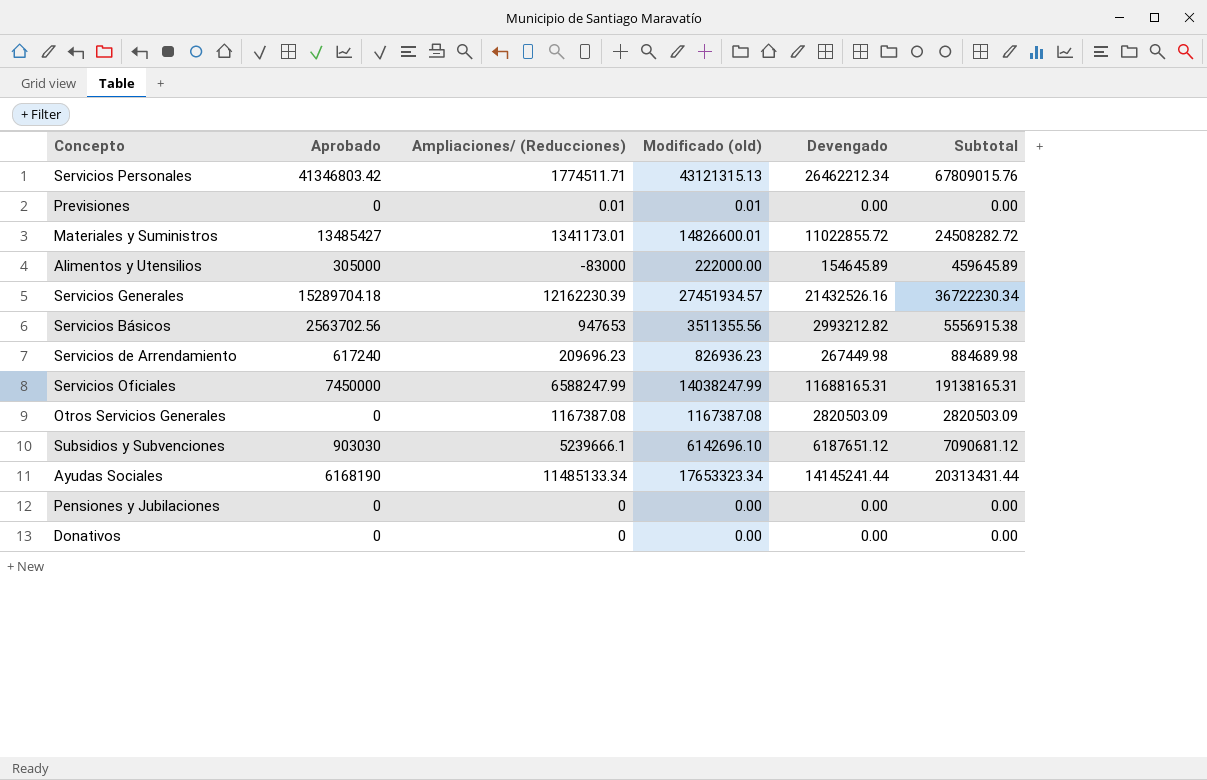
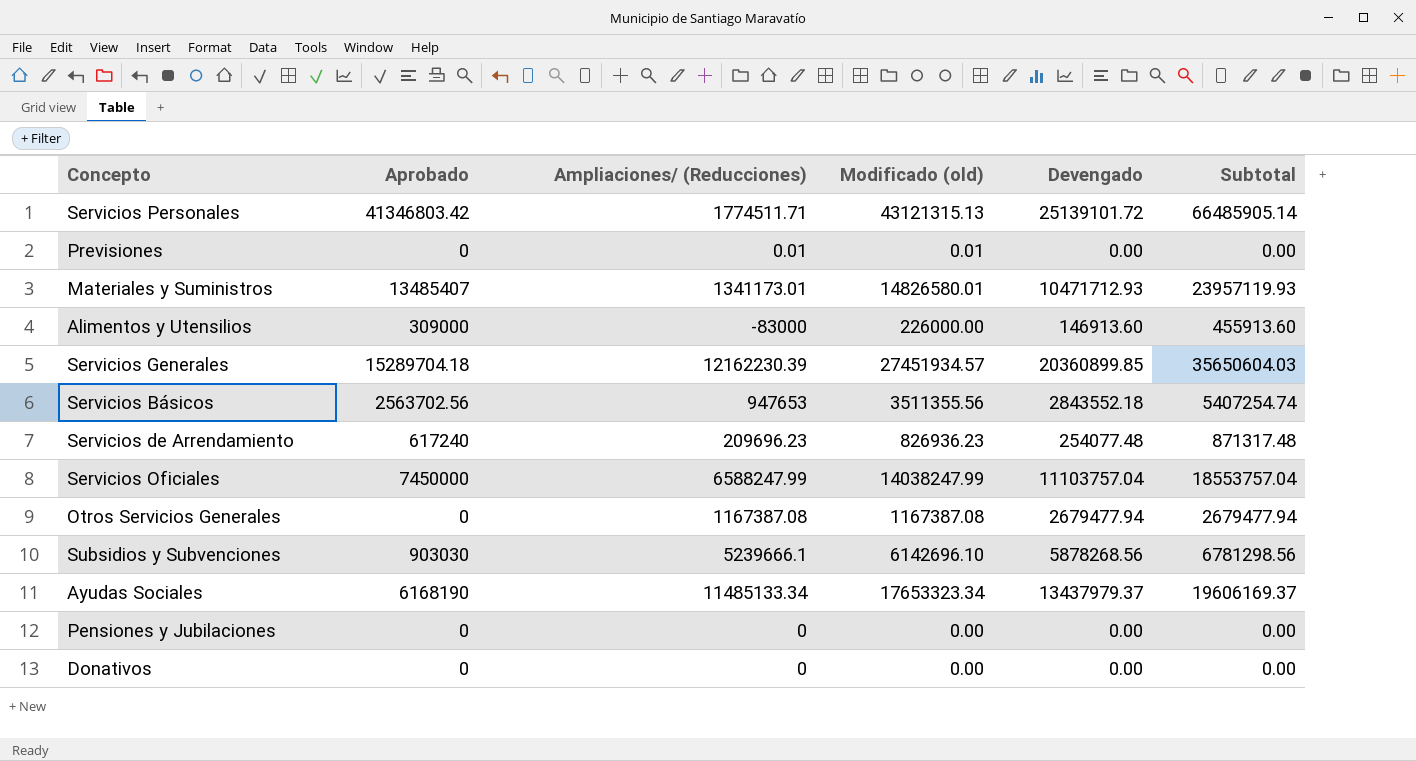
Servicios Personales | Devengado: 26462212.34 -> 25139101.72
Servicios Personales | Subtotal: 67809015.76 -> 66485905.14
Materiales y Suministros | Aprobado: 13485427 -> 13485407
Materiales y Suministros | Modificado (old): 14826600.01 -> 14826580.01
Materiales y Suministros | Devengado: 11022855.72 -> 10471712.93
Materiales y Suministros | Subtotal: 24508282.72 -> 23957119.93
Alimentos y Utensilios | Aprobado: 305000 -> 309000
Alimentos y Utensilios | Modificado (old): 222000.00 -> 226000.00
Alimentos y Utensilios | Devengado: 154645.89 -> 146913.60
Alimentos y Utensilios | Subtotal: 459645.89 -> 455913.60
Servicios Generales | Devengado: 21432526.16 -> 20360899.85
Servicios Generales | Subtotal: 36722230.34 -> 35650604.03
Servicios Básicos | Devengado: 2993212.82 -> 2843552.18
Servicios Básicos | Subtotal: 5556915.38 -> 5407254.74
Servicios de Arrendamiento | Devengado: 267449.98 -> 254077.48
Servicios de Arrendamiento | Subtotal: 884689.98 -> 871317.48
Servicios Oficiales | Devengado: 11688165.31 -> 11103757.04
Servicios Oficiales | Subtotal: 19138165.31 -> 18553757.04
Otros Servicios Generales | Devengado: 2820503.09 -> 2679477.94
Otros Servicios Generales | Subtotal: 2820503.09 -> 2679477.94
Subsidios y Subvenciones | Devengado: 6187651.12 -> 5878268.56
Subsidios y Subvenciones | Subtotal: 7090681.12 -> 6781298.56
Ayudas Sociales | Devengado: 14145241.44 -> 13437979.37
Ayudas Sociales | Subtotal: 20313431.44 -> 19606169.37

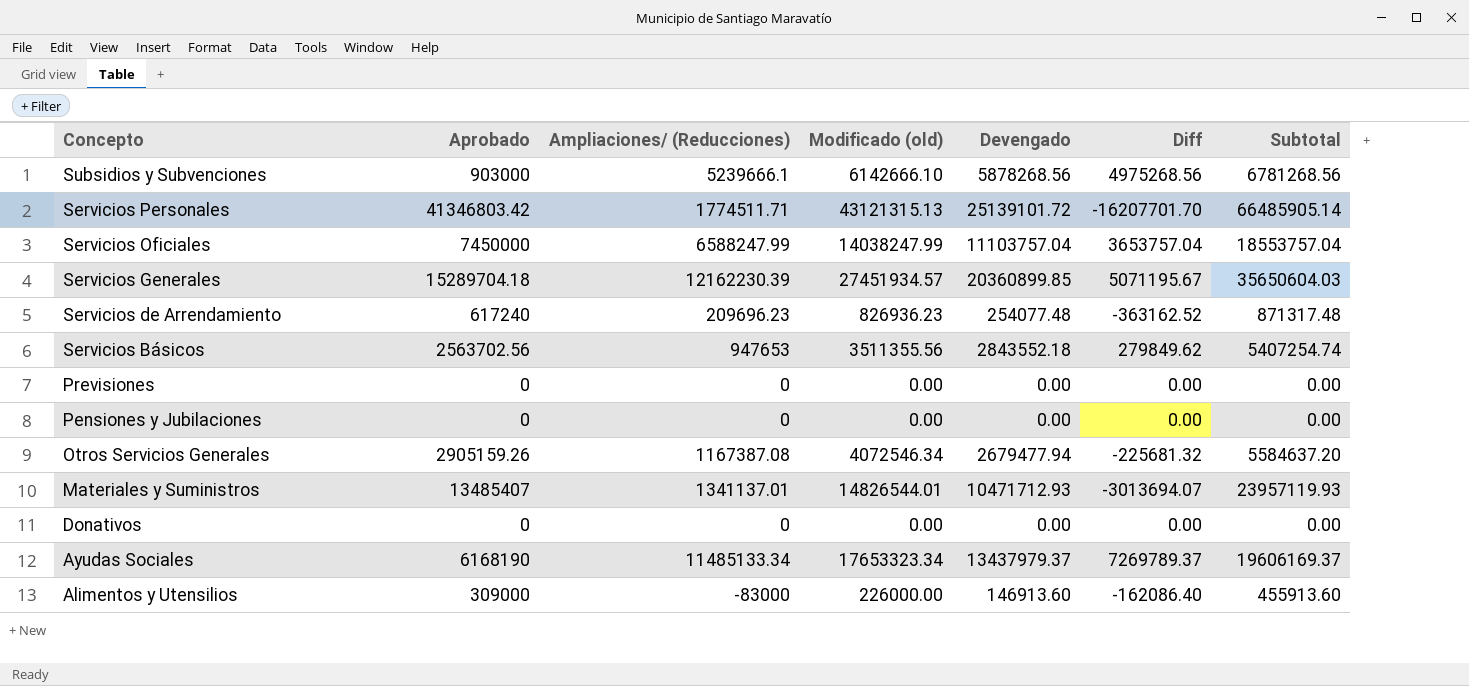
row order: none -> Concepto descending
column Diff | formula: none -> [Devengado] - [Aprobado]
Subsidios y Subvenciones | Aprobado: 903030 -> 903000
Subsidios y Subvenciones | Modificado (old): 6142696.10 -> 6142666.10
Subsidios y Subvenciones | Subtotal: 6781298.56 -> 6781268.56
Previsiones | Ampliaciones/ (Reducciones): 0.01 -> 0
Previsiones | Modificado (old): 0.01 -> 0.00
Otros Servicios Generales | Aprobado: 0 -> 2905159.26
Otros Servicios Generales | Modificado (old): 1167387.08 -> 4072546.34
Otros Servicios Generales | Subtotal: 2679477.94 -> 5584637.20
Materiales y Suministros | Ampliaciones/ (Reducciones): 1341173.01 -> 1341137.01
Materiales y Suministros | Modificado (old): 14826580.01 -> 14826544.01

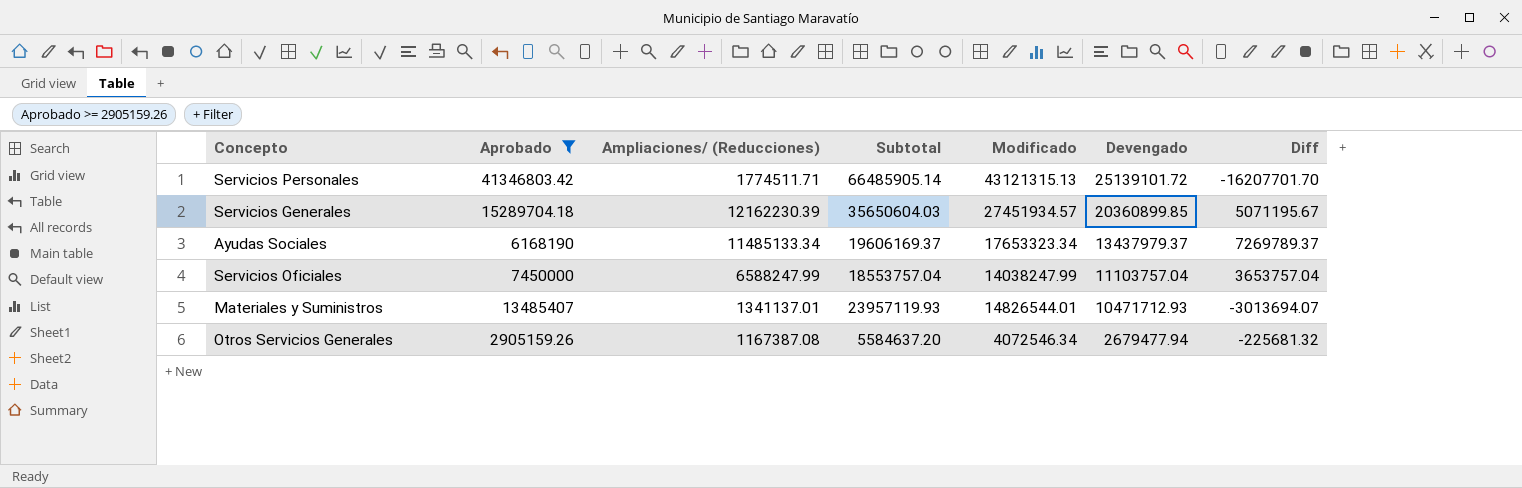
filter: none -> Aprobado >= 2905159.26
row order: Concepto descending -> Devengado descending
column Subtotal | position: 7 -> 4
column name: Modificado (old) -> Modificado

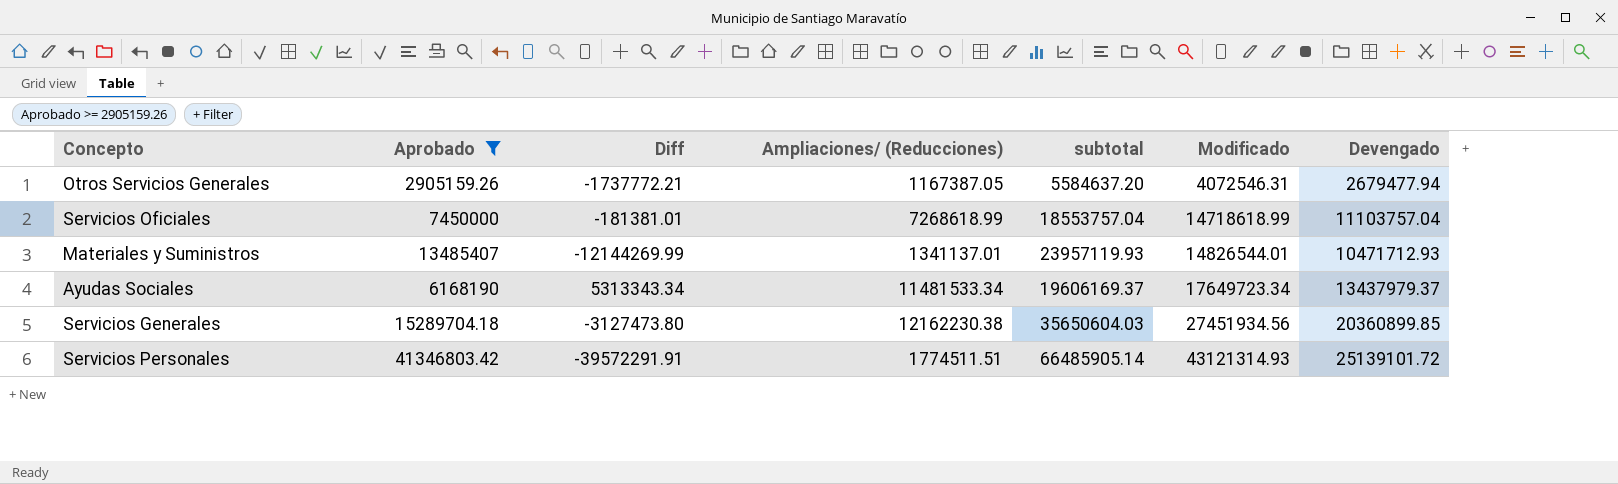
row order: Devengado descending -> Modificado ascending
column Diff | formula: [Devengado] - [Aprobado] -> [Ampliaciones/ (Reducciones)] - [Aprobado]
column Diff | position: 7 -> 3
column name: Subtotal -> subtotal
Otros Servicios Generales | Ampliaciones/ (Reducciones): 1167387.08 -> 1167387.05
Otros Servicios Generales | Modificado: 4072546.34 -> 4072546.31
Servicios Oficiales | Ampliaciones/ (Reducciones): 6588247.99 -> 7268618.99
Servicios Oficiales | Modificado: 14038247.99 -> 14718618.99
Ayudas Sociales | Ampliaciones/ (Reducciones): 11485133.34 -> 11481533.34
Ayudas Sociales | Modificado: 17653323.34 -> 17649723.34
Servicios Generales | Ampliaciones/ (Reducciones): 12162230.39 -> 12162230.38
Servicios Generales | Modificado: 27451934.57 -> 27451934.56
Servicios Personales | Ampliaciones/ (Reducciones): 1774511.71 -> 1774511.51
Servicios Personales | Modificado: 43121315.13 -> 43121314.93

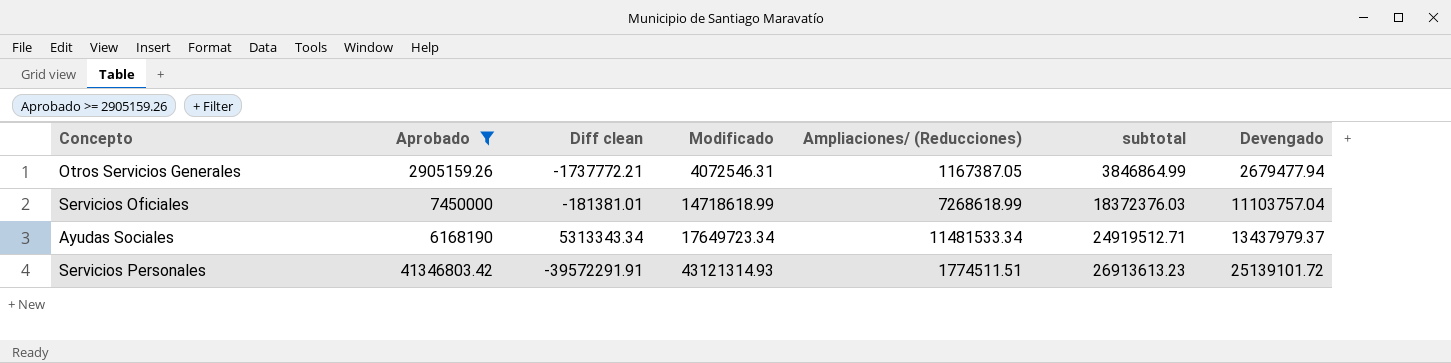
column name: Diff -> Diff clean
column Modificado | position: 6 -> 4
column subtotal | formula: [Aprobado] + [Devengado] -> [Ampliaciones/ (Reducciones)] + [Devengado]
row Materiales y Suministros: 13485407 | -12144269.99 | 1341137.01 | 23957119.93 | 14826544.01 | 10471712.93 -> none
row Servicios Generales: 15289704.18 | -3127473.80 | 12162230.38 | 35650604.03 | 27451934.56 | 20360899.85 -> none

